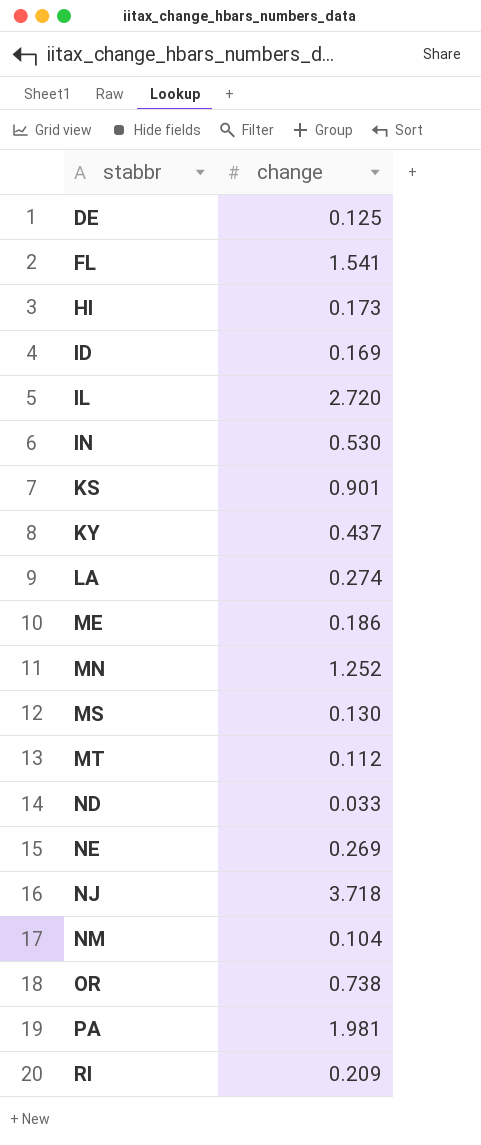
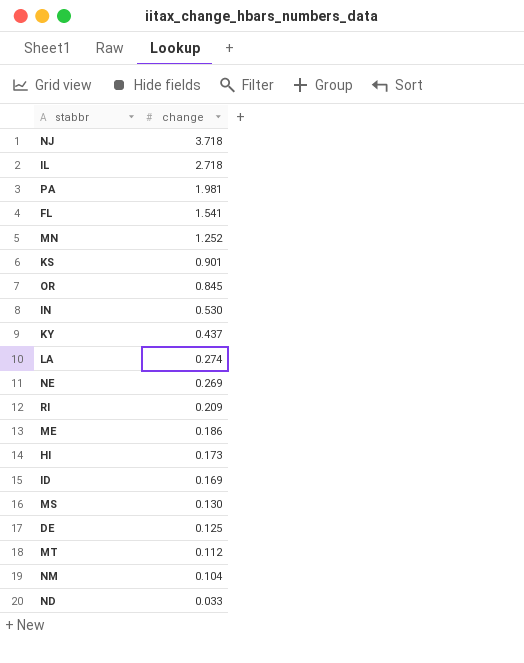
row order: stabbr ascending -> change descending
IL | change: 2.720 -> 2.718
OR | change: 0.738 -> 0.845

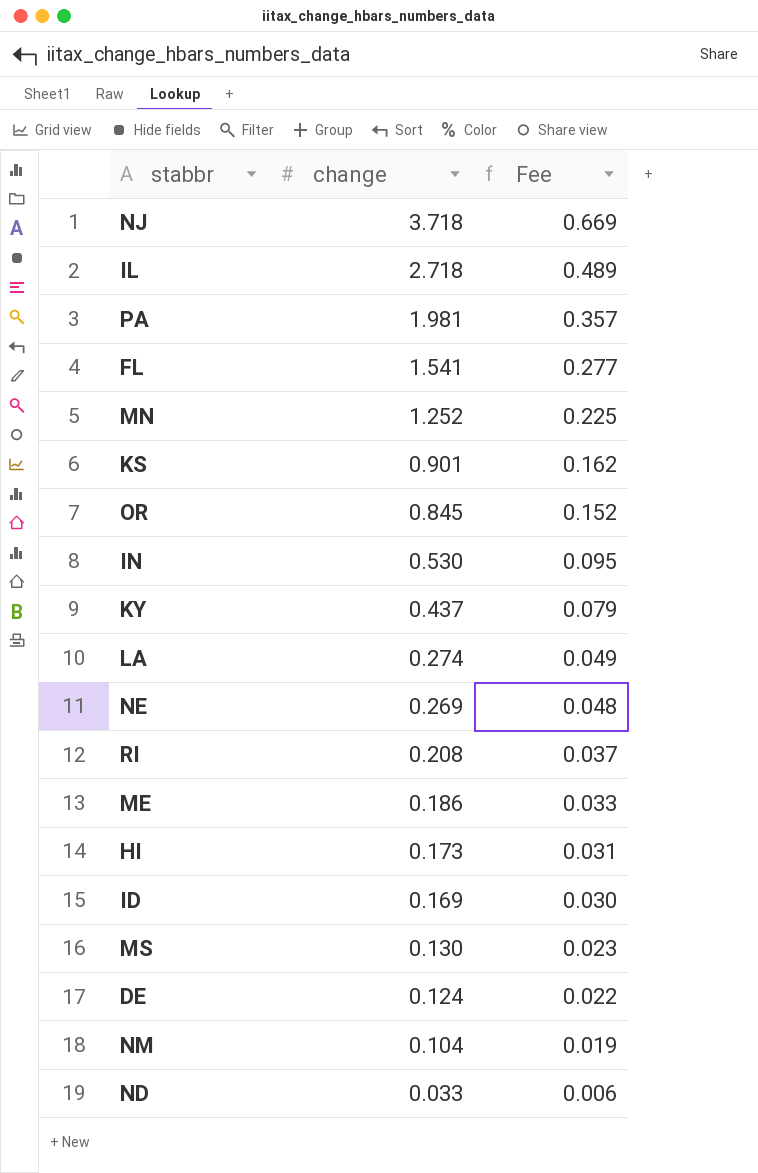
column Fee | formula: none -> [change] * 0.18
row MT: 0.112 -> none
RI | change: 0.209 -> 0.208
DE | change: 0.125 -> 0.124

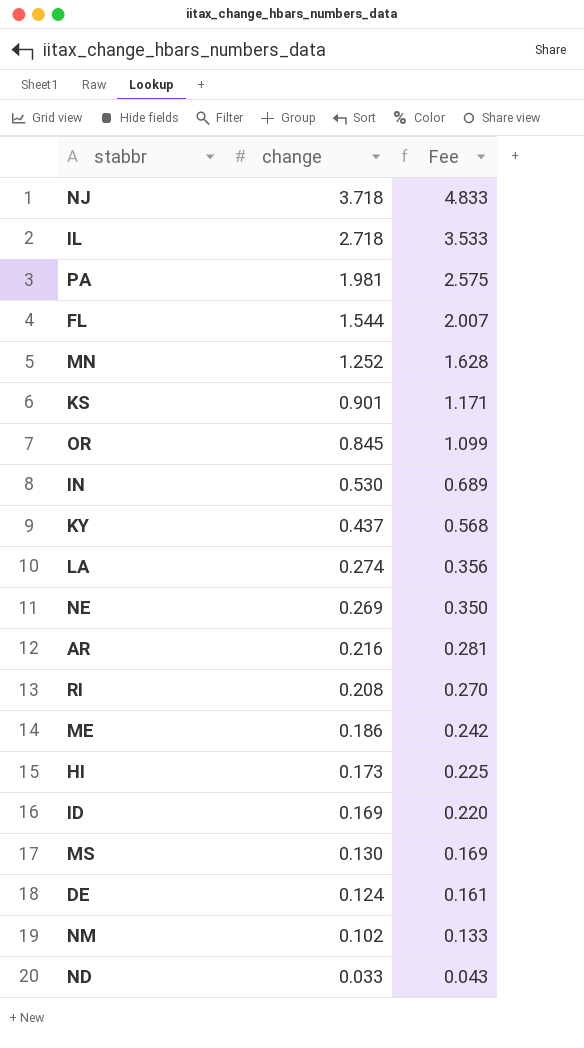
column Fee | formula: [change] * 0.18 -> [change] * 1.3
FL | change: 1.541 -> 1.544
row AR: none -> 0.216 | 0.281
NM | change: 0.104 -> 0.102

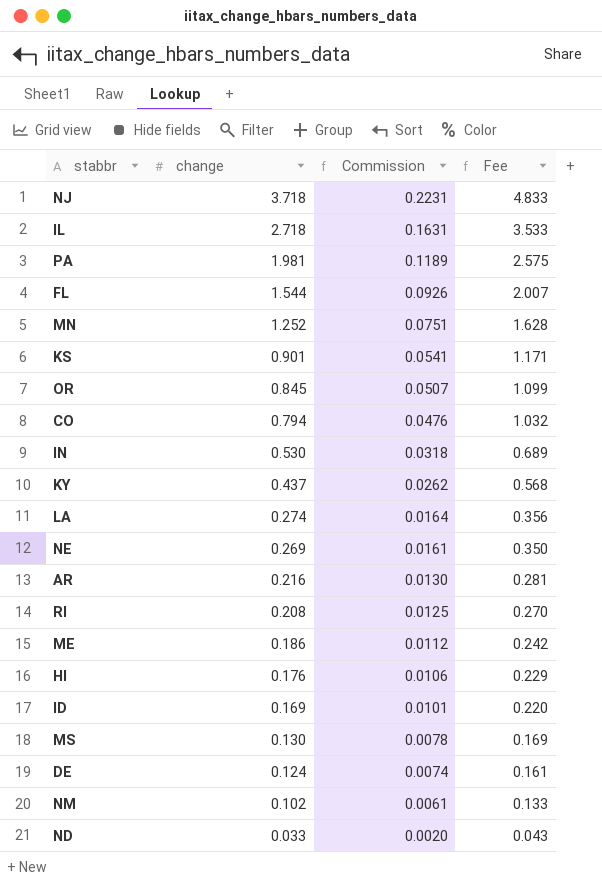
column Commission | formula: none -> [change] * 0.06
row CO: none -> 0.794 | 0.0476 | 1.032
HI | change: 0.173 -> 0.176
HI | Fee: 0.225 -> 0.229

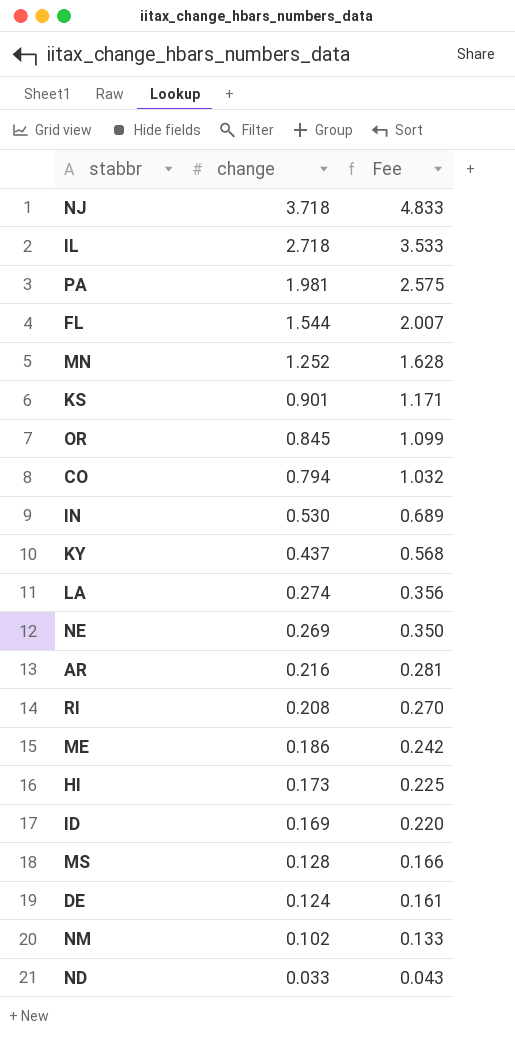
column Commission | formula: [change] * 0.06 -> none
HI | change: 0.176 -> 0.173
HI | Fee: 0.229 -> 0.225
MS | change: 0.130 -> 0.128
MS | Fee: 0.169 -> 0.166

